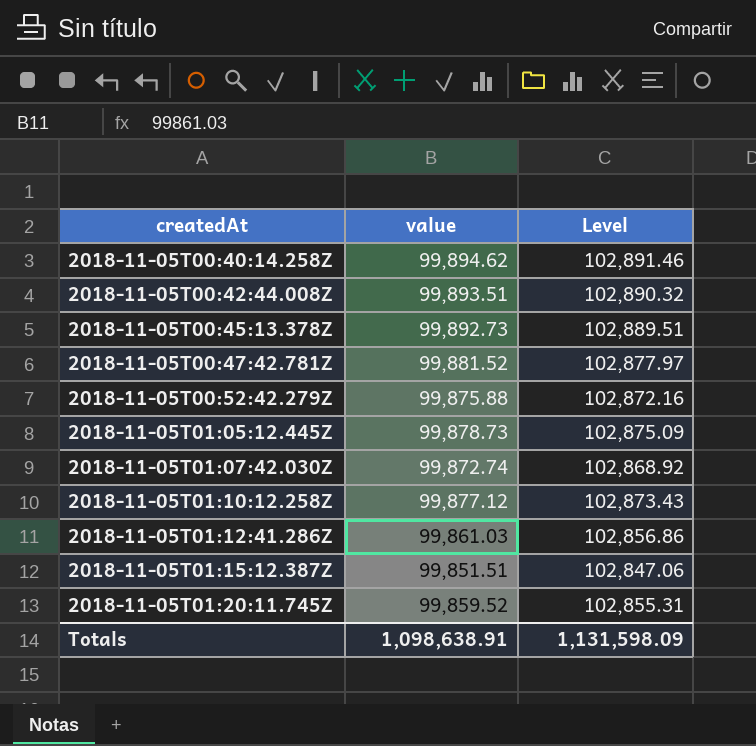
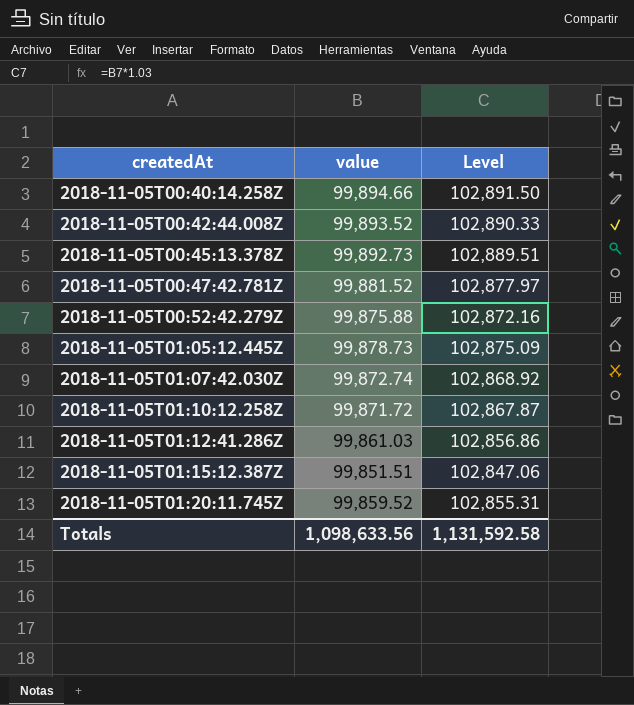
2018-11-05T00:40:14.258Z | value: 99,894.62 -> 99,894.66
2018-11-05T00:40:14.258Z | Level: 102,891.46 -> 102,891.50
2018-11-05T00:42:44.008Z | value: 99,893.51 -> 99,893.52
2018-11-05T00:42:44.008Z | Level: 102,890.32 -> 102,890.33
2018-11-05T01:10:12.258Z | value: 99,877.12 -> 99,871.72
2018-11-05T01:10:12.258Z | Level: 102,873.43 -> 102,867.87
Totals | value: 1,098,638.91 -> 1,098,633.56
Totals | Level: 1,131,598.09 -> 1,131,592.58

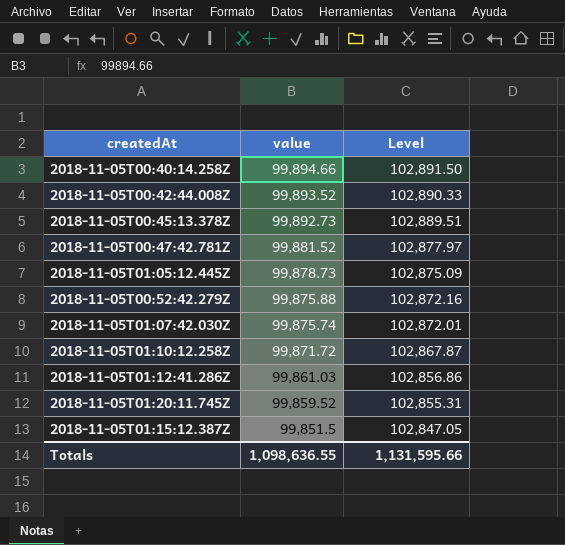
row order: createdAt ascending -> value descending
2018-11-05T01:07:42.030Z | value: 99,872.74 -> 99,875.74
2018-11-05T01:07:42.030Z | Level: 102,868.92 -> 102,872.01
2018-11-05T01:15:12.387Z | value: 99,851.51 -> 99,851.5
2018-11-05T01:15:12.387Z | Level: 102,847.06 -> 102,847.05
Totals | value: 1,098,633.56 -> 1,098,636.55
Totals | Level: 1,131,592.58 -> 1,131,595.66

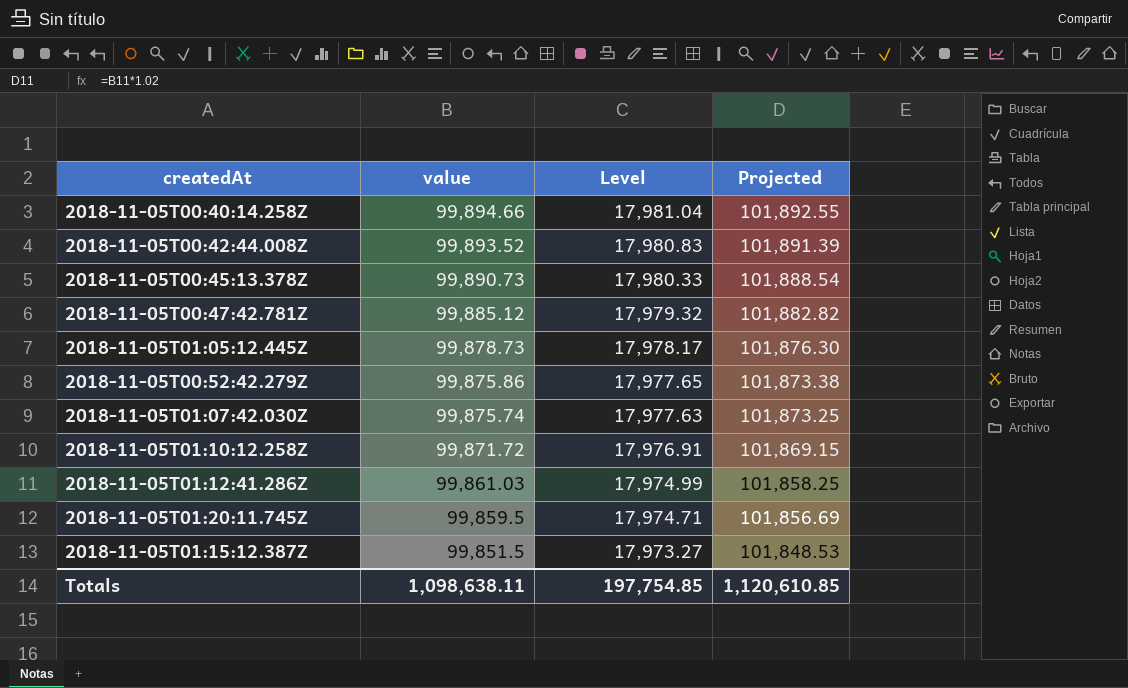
column Level | formula: [value] * 1.03 -> [value] * 0.18
column Projected | formula: none -> [value] * 1.02
2018-11-05T00:45:13.378Z | value: 99,892.73 -> 99,890.73
2018-11-05T00:47:42.781Z | value: 99,881.52 -> 99,885.12
2018-11-05T00:52:42.279Z | value: 99,875.88 -> 99,875.86
2018-11-05T01:20:11.745Z | value: 99,859.52 -> 99,859.5
Totals | value: 1,098,636.55 -> 1,098,638.11
Totals | Level: 1,131,595.66 -> 197,754.85

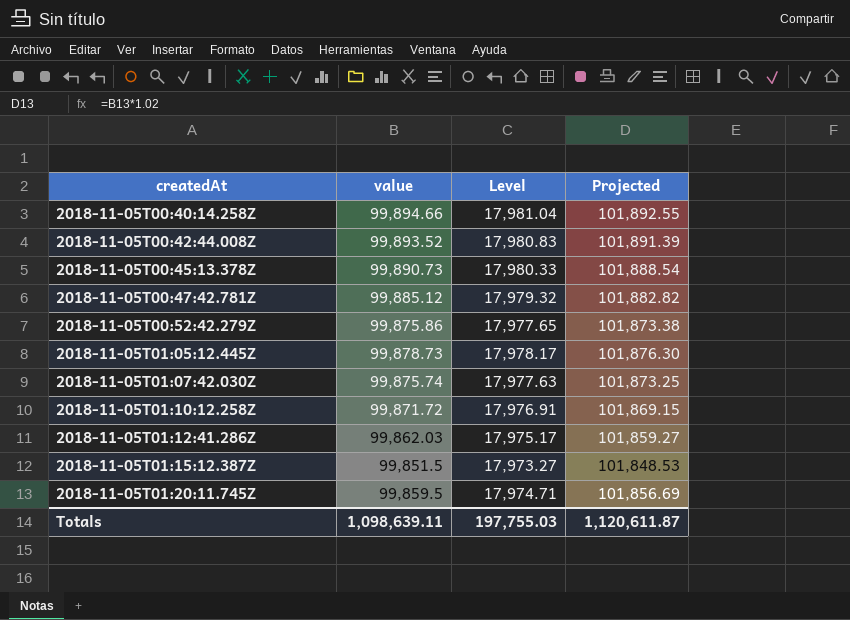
row order: value descending -> createdAt ascending
2018-11-05T01:12:41.286Z | value: 99,861.03 -> 99,862.03
2018-11-05T01:12:41.286Z | Level: 17,974.99 -> 17,975.17
2018-11-05T01:12:41.286Z | Projected: 101,858.25 -> 101,859.27
Totals | value: 1,098,638.11 -> 1,098,639.11
Totals | Level: 197,754.85 -> 197,755.03
Totals | Projected: 1,120,610.85 -> 1,120,611.87

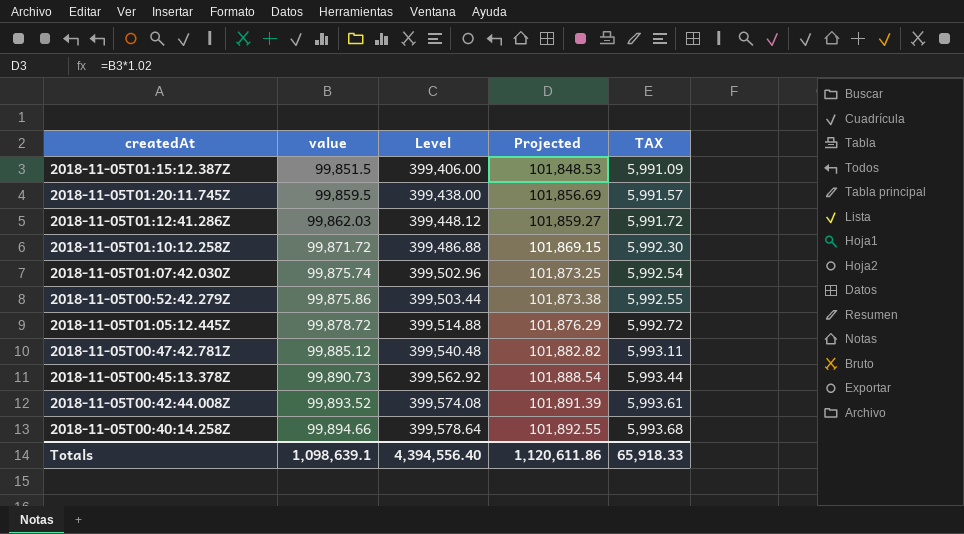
row order: createdAt ascending -> value ascending
column Level | formula: [value] * 0.18 -> [value] * 4
column TAX | formula: none -> [value] * 0.06
2018-11-05T01:05:12.445Z | value: 99,878.73 -> 99,878.72
2018-11-05T01:05:12.445Z | Projected: 101,876.30 -> 101,876.29
Totals | value: 1,098,639.11 -> 1,098,639.1
Totals | Level: 197,755.03 -> 4,394,556.40
Totals | Projected: 1,120,611.87 -> 1,120,611.86

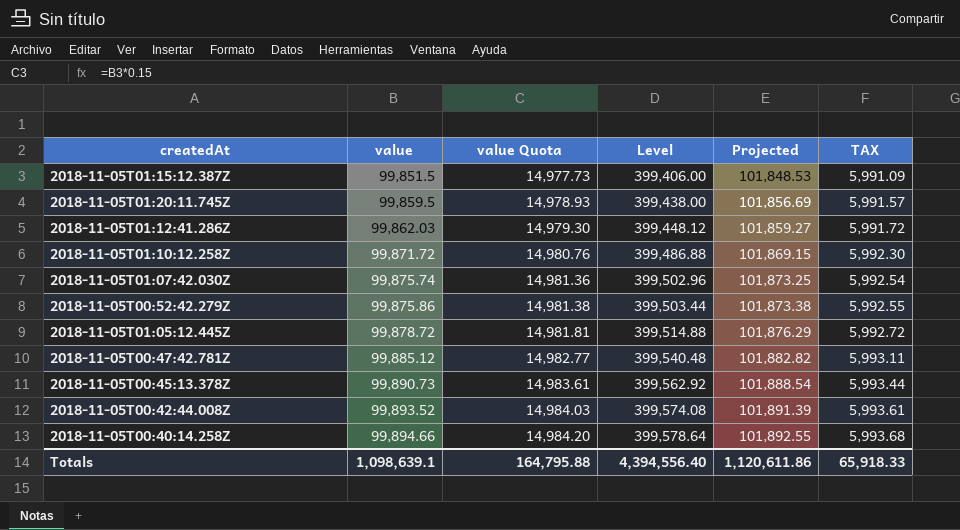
column value Quota | formula: none -> [value] * 0.15

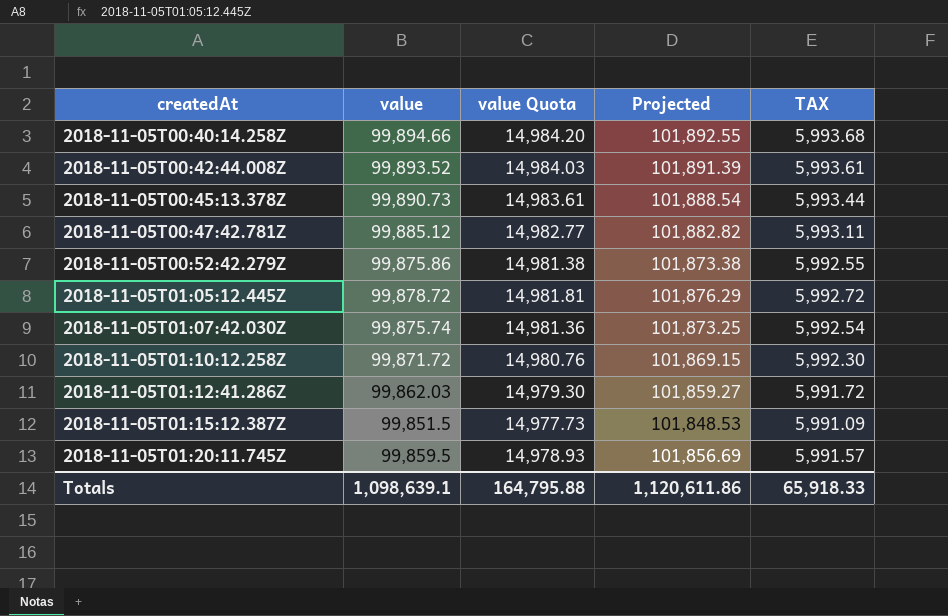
row order: value ascending -> createdAt ascending
column Level | formula: [value] * 4 -> none

